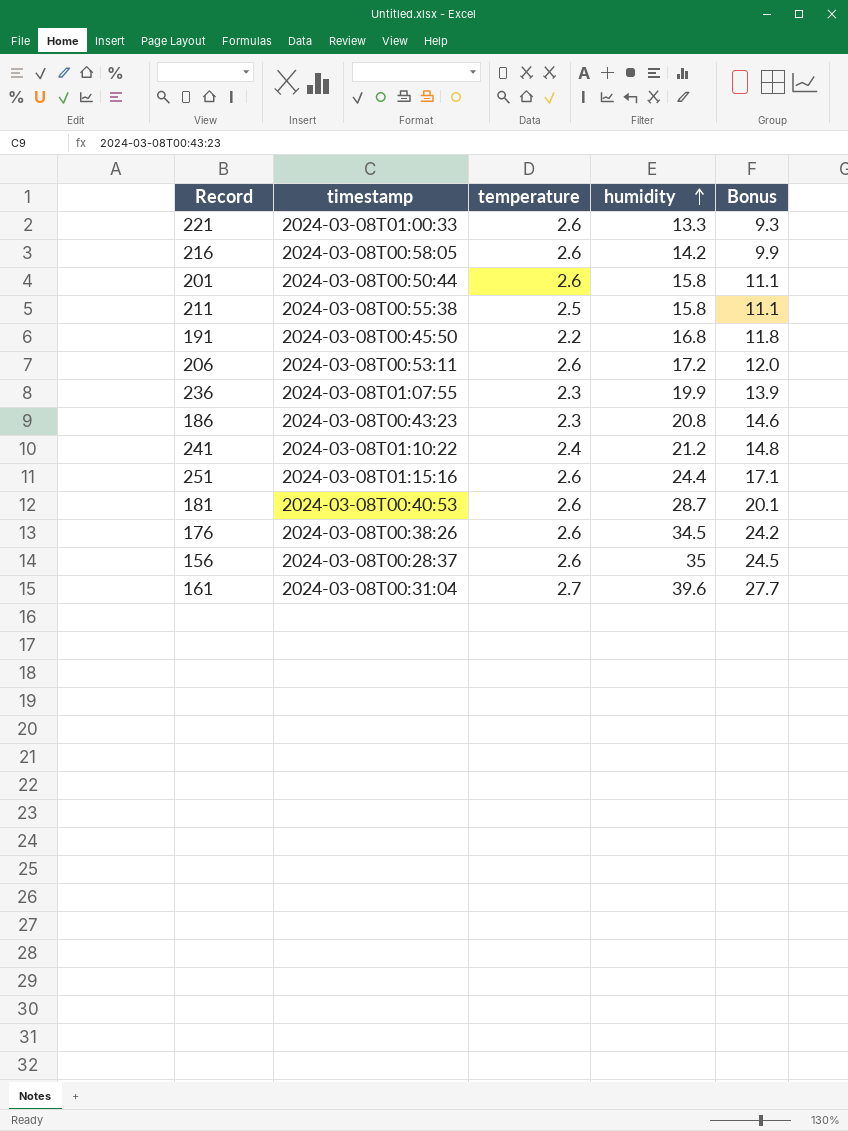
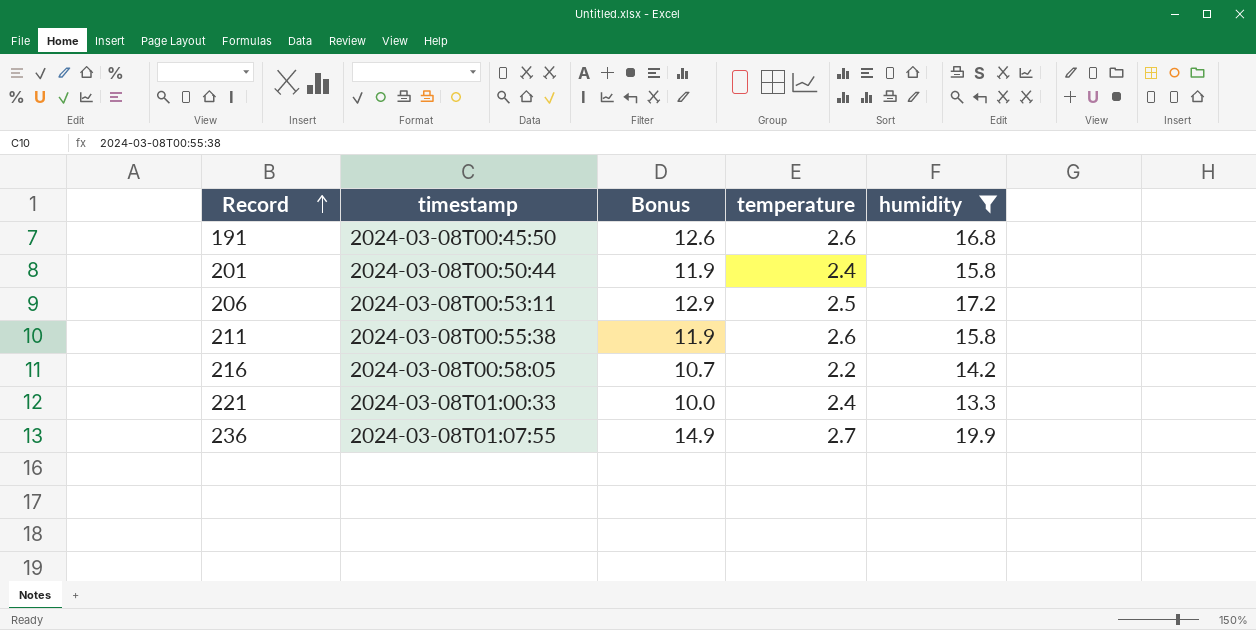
filter: none -> humidity <= 19.9
row order: humidity ascending -> Record ascending
column Bonus | formula: [humidity] * 0.7 -> [humidity] * 0.75
column Bonus | position: 5 -> 3
191 | temperature: 2.2 -> 2.6
201 | temperature: 2.6 -> 2.4
206 | temperature: 2.6 -> 2.5
211 | temperature: 2.5 -> 2.6
216 | temperature: 2.6 -> 2.2
221 | temperature: 2.6 -> 2.4
236 | temperature: 2.3 -> 2.7

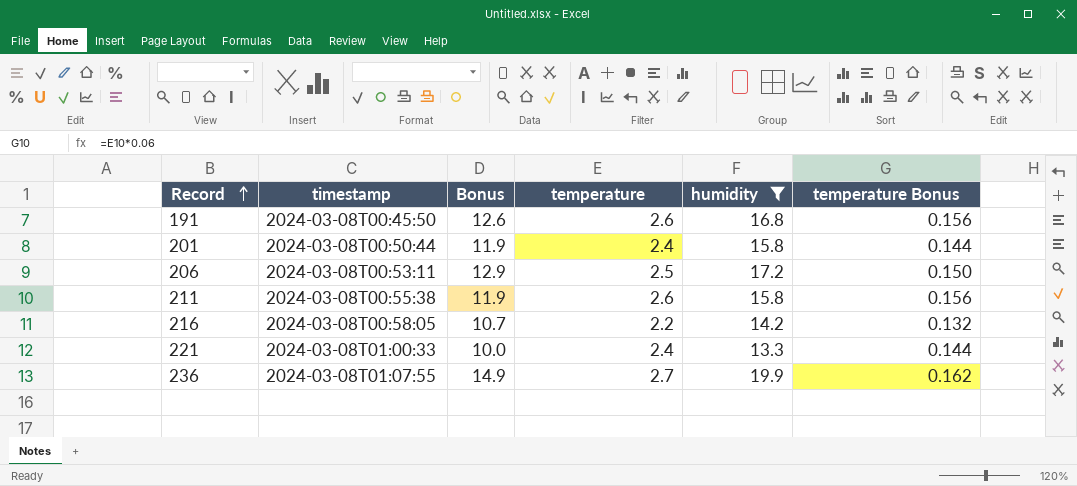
column temperature Bonus | formula: none -> [temperature] * 0.06

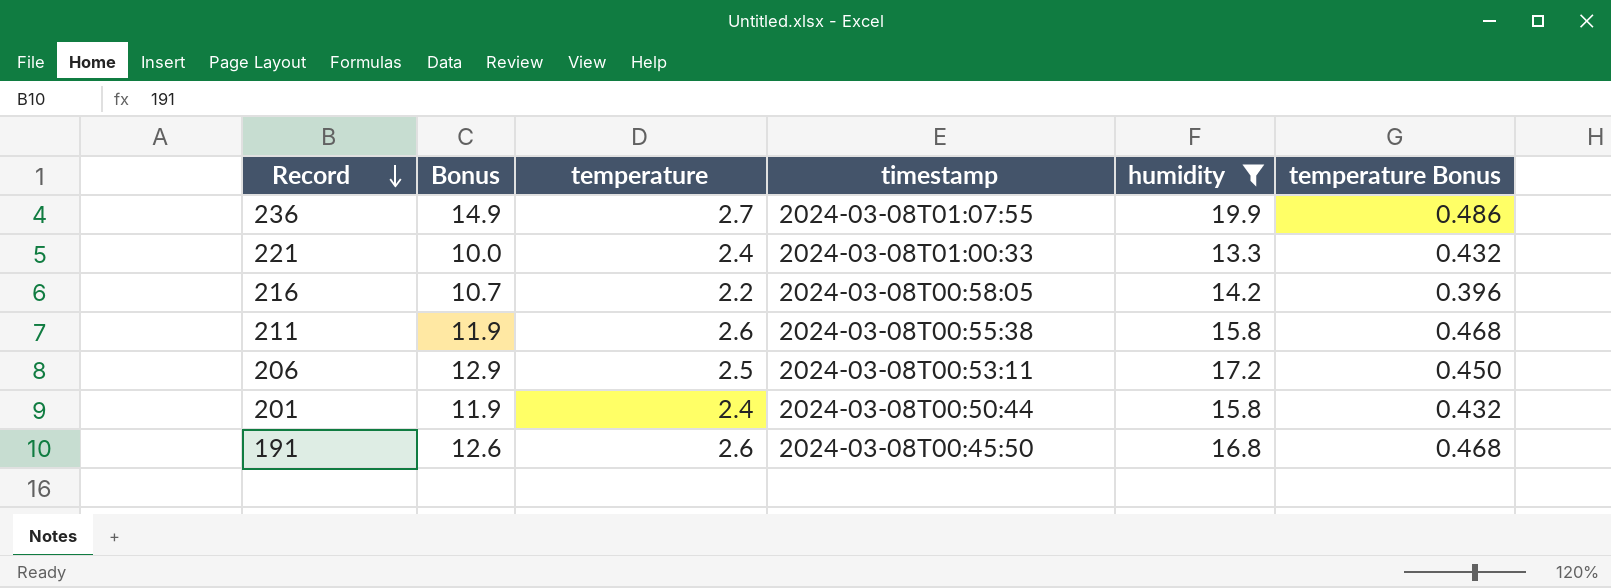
row order: Record ascending -> Record descending
column timestamp | position: 2 -> 4
column temperature Bonus | formula: [temperature] * 0.06 -> [temperature] * 0.18

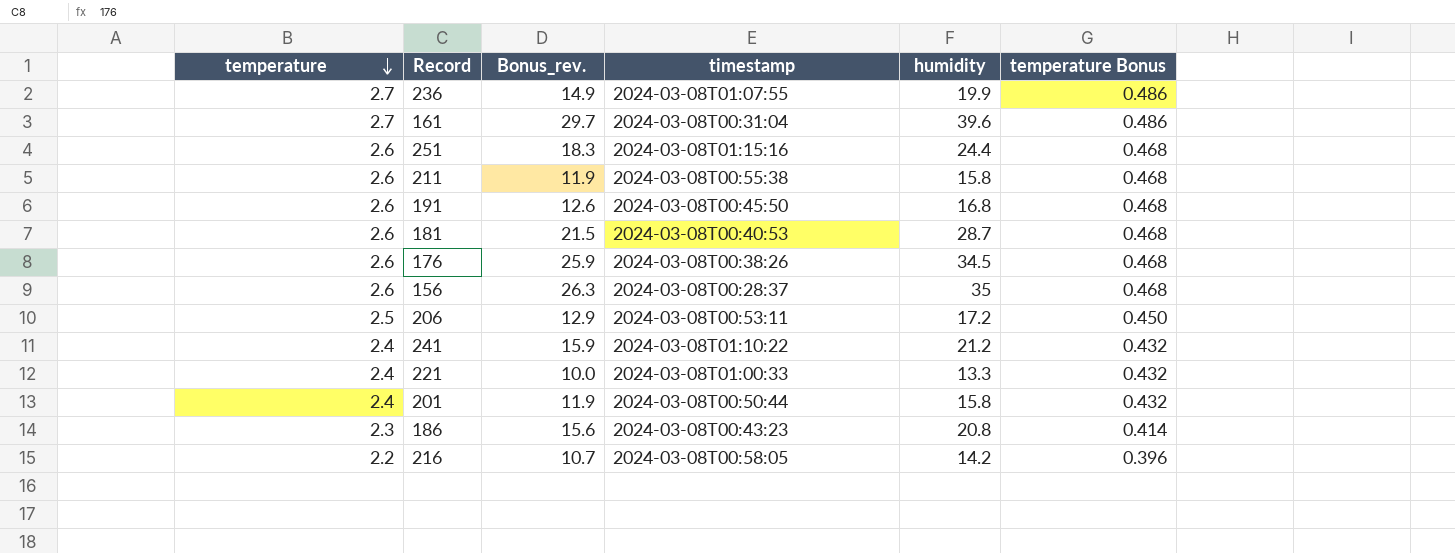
filter: humidity <= 19.9 -> none
row order: Record descending -> temperature descending
column temperature | position: 3 -> 1
column name: Bonus -> Bonus_rev.

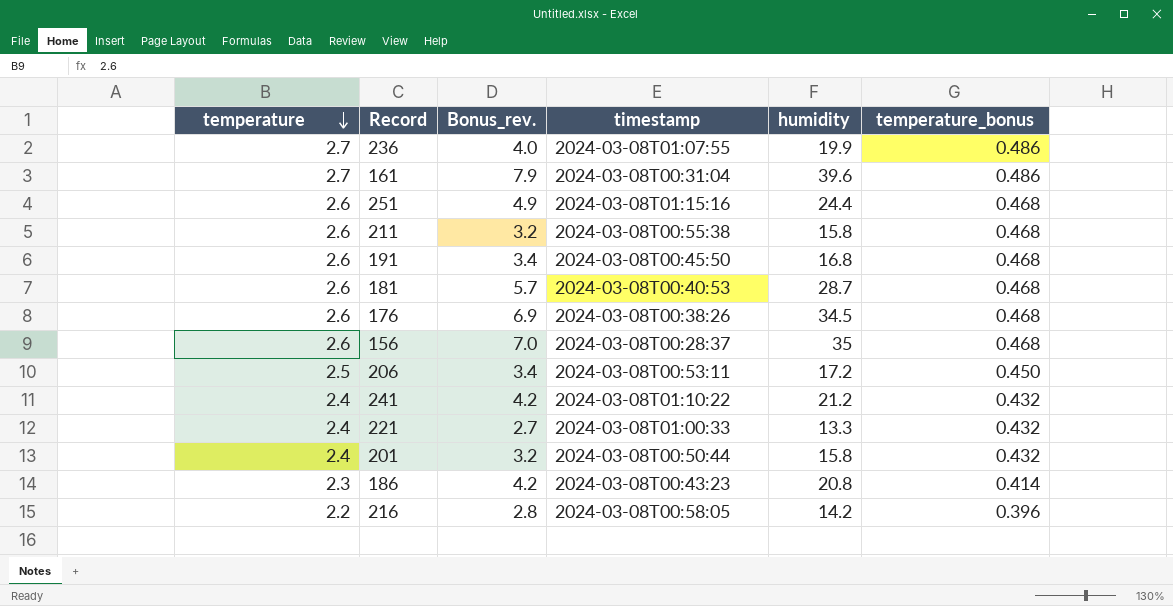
column Bonus_rev. | formula: [humidity] * 0.75 -> [humidity] * 0.2
column name: temperature Bonus -> temperature_bonus

